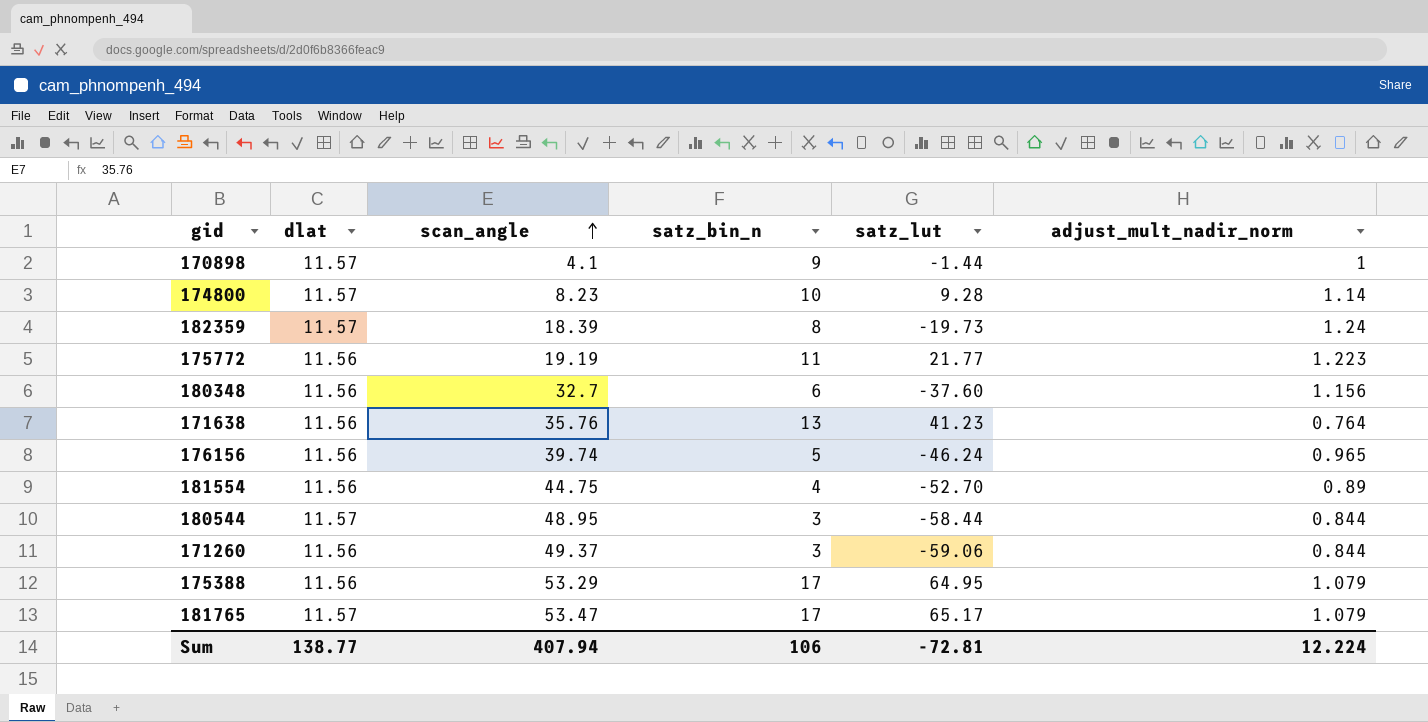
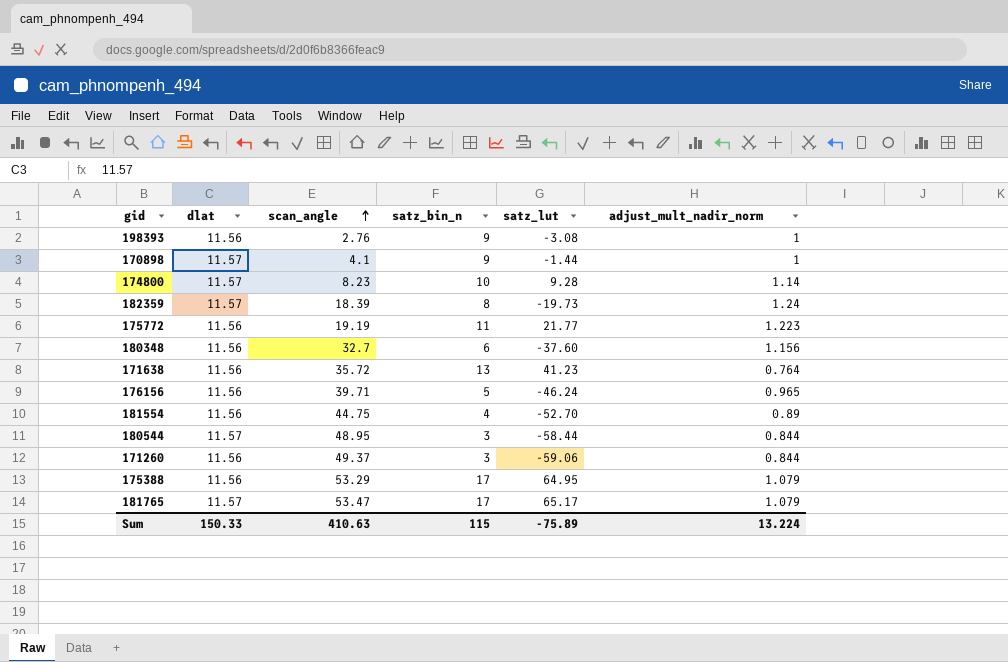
row 198393: none -> 11.56 | 2.76 | 9 | -3.08 | 1
171638 | scan_angle: 35.76 -> 35.72
176156 | scan_angle: 39.74 -> 39.71
Sum | dlat: 138.77 -> 150.33
Sum | scan_angle: 407.94 -> 410.63
Sum | satz_bin_n: 106 -> 115
Sum | satz_lut: -72.81 -> -75.89
Sum | adjust_mult_nadir_norm: 12.224 -> 13.224

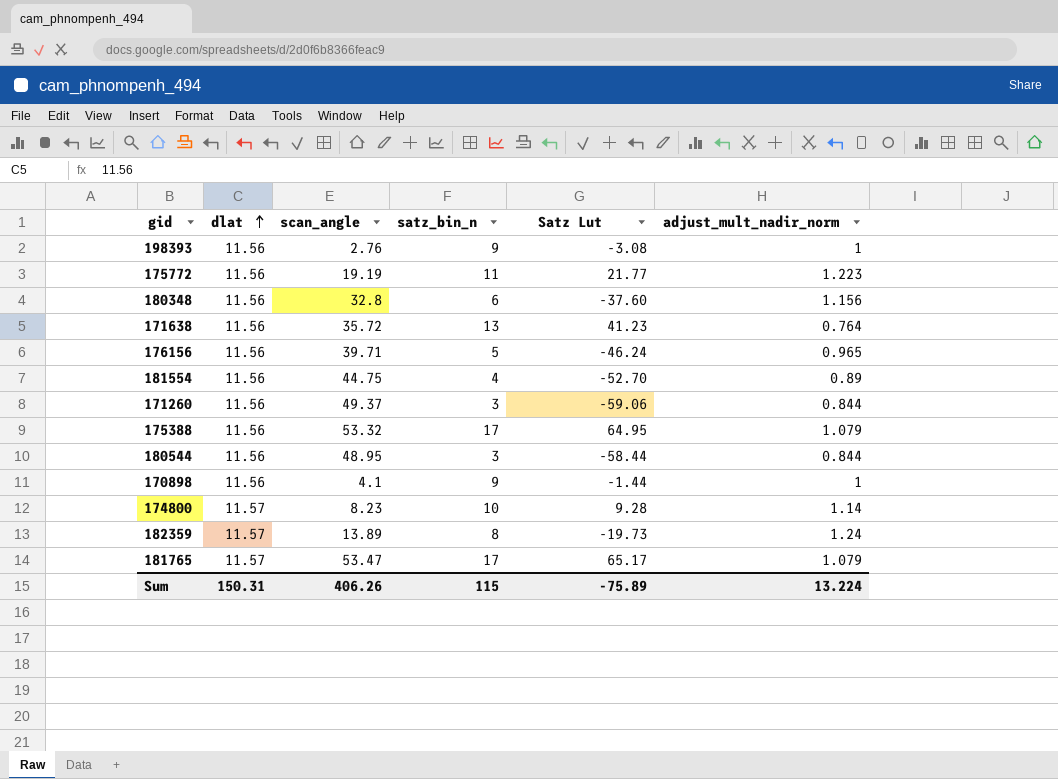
row order: scan_angle ascending -> dlat ascending
column name: satz_lut -> Satz Lut
180348 | scan_angle: 32.7 -> 32.8
175388 | scan_angle: 53.29 -> 53.32
180544 | dlat: 11.57 -> 11.56
170898 | dlat: 11.57 -> 11.56
182359 | scan_angle: 18.39 -> 13.89
Sum | dlat: 150.33 -> 150.31
Sum | scan_angle: 410.63 -> 406.26

